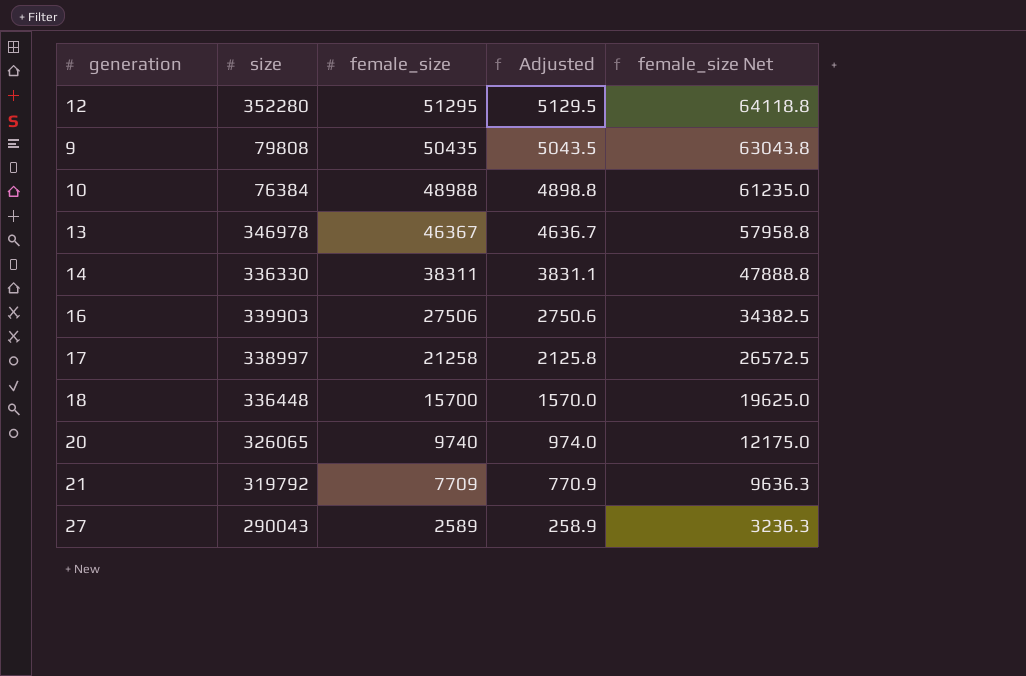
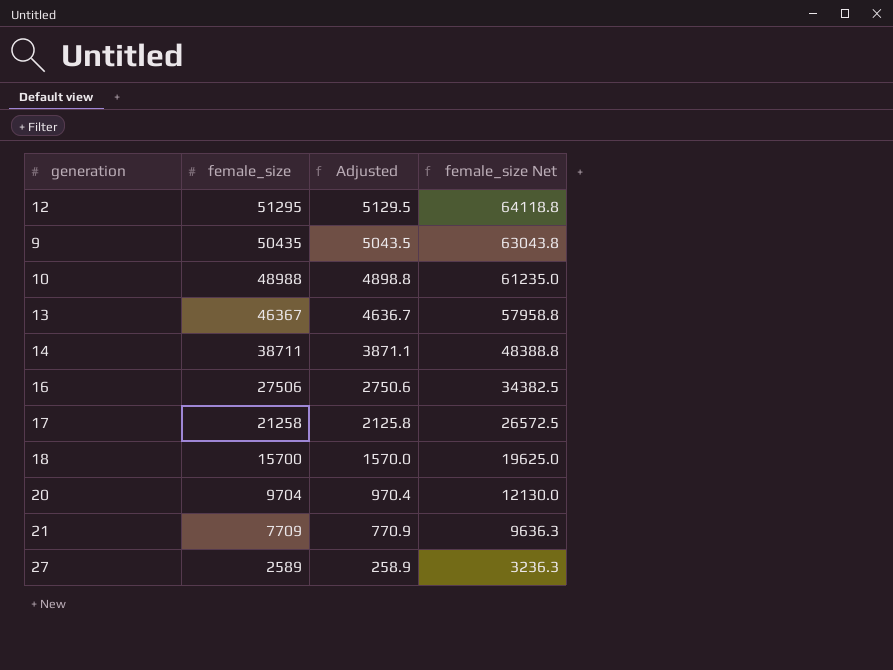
column size | position: 2 -> none
14 | female_size: 38311 -> 38711
14 | Adjusted: 3831.1 -> 3871.1
14 | female_size Net: 47888.8 -> 48388.8
20 | female_size: 9740 -> 9704
20 | Adjusted: 974.0 -> 970.4
20 | female_size Net: 12175.0 -> 12130.0

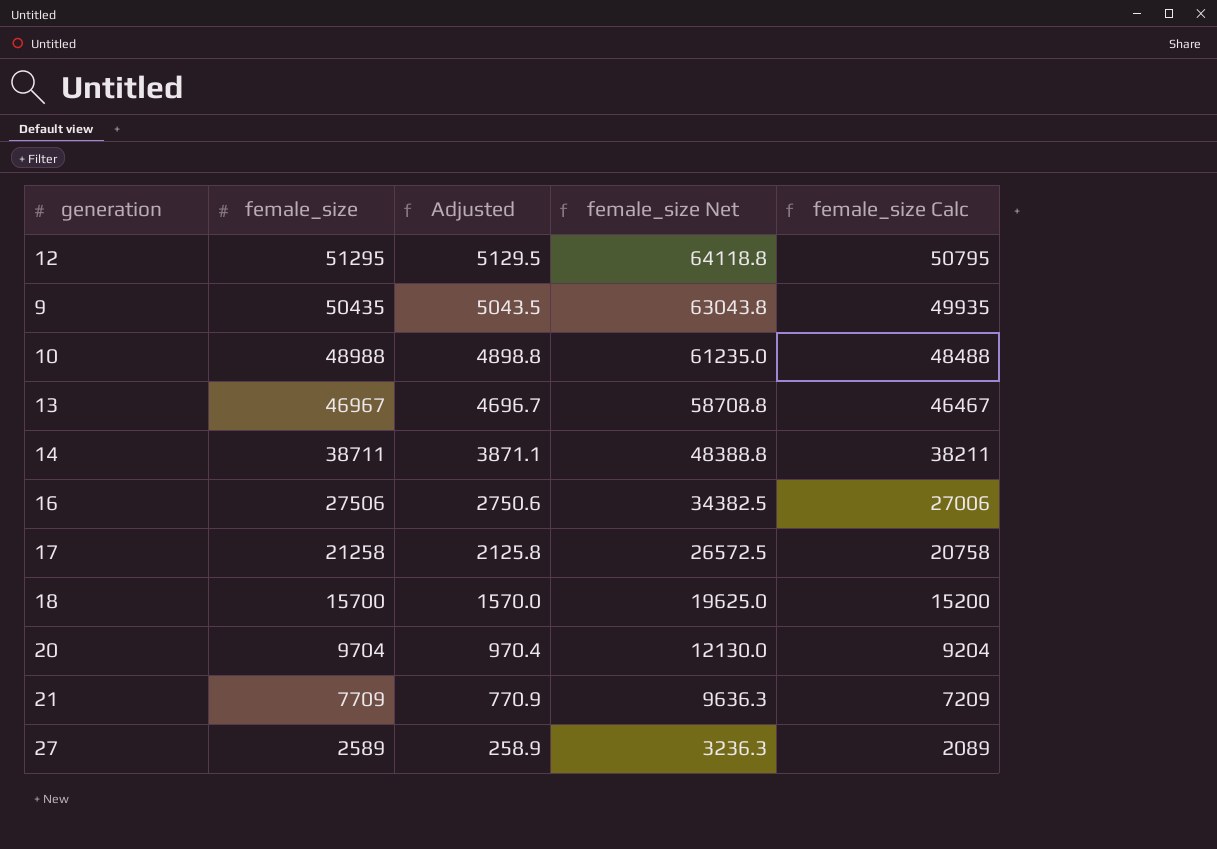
column female_size Calc | formula: none -> [female_size] - 500
13 | female_size: 46367 -> 46967
13 | Adjusted: 4636.7 -> 4696.7
13 | female_size Net: 57958.8 -> 58708.8

